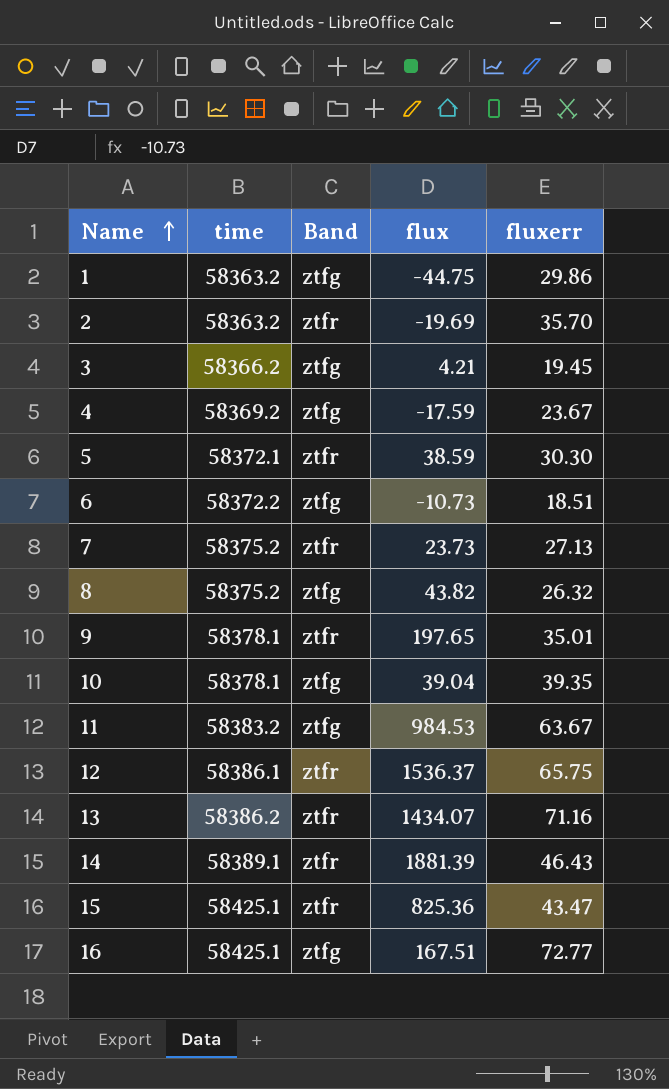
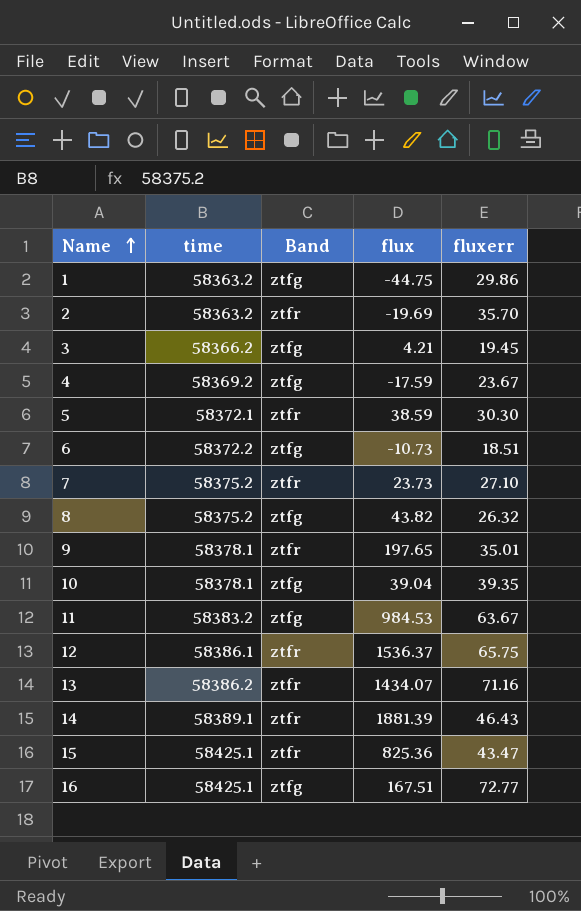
7 | fluxerr: 27.13 -> 27.10

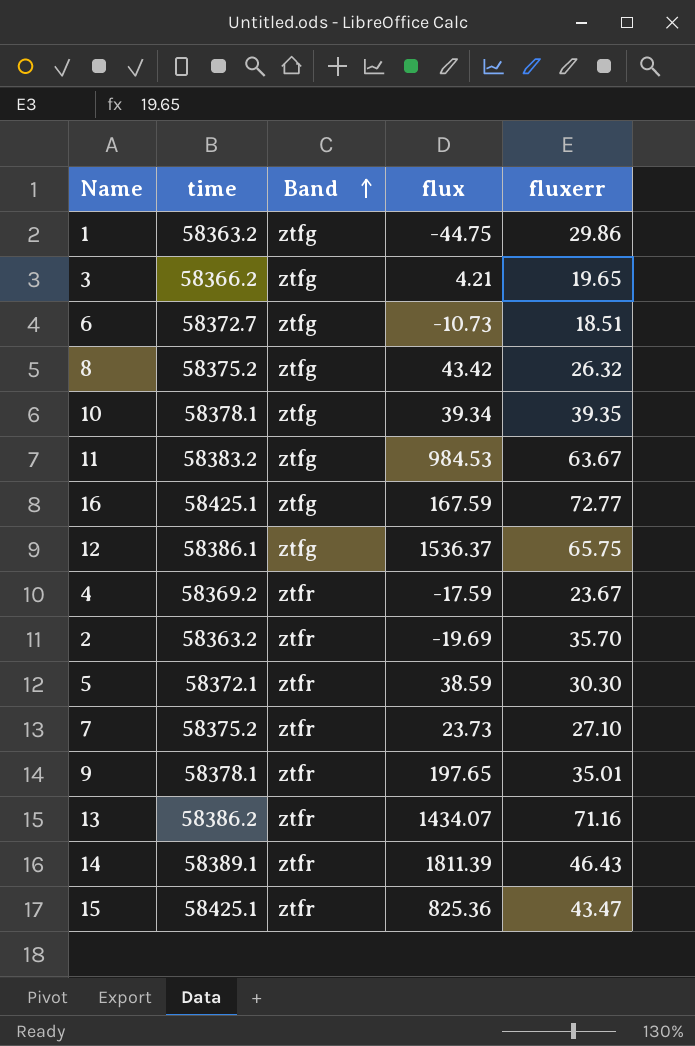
row order: Name ascending -> Band ascending
3 | fluxerr: 19.45 -> 19.65
6 | time: 58372.2 -> 58372.7
8 | flux: 43.82 -> 43.42
10 | flux: 39.04 -> 39.34
16 | flux: 167.51 -> 167.59
12 | Band: ztfr -> ztfg
4 | Band: ztfg -> ztfr
14 | flux: 1881.39 -> 1811.39

